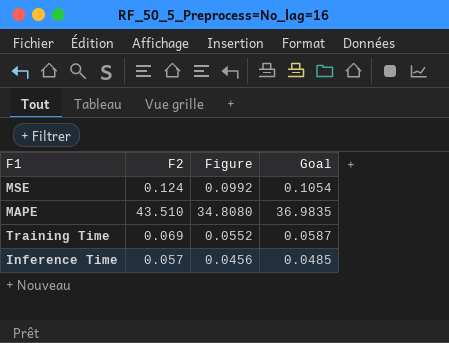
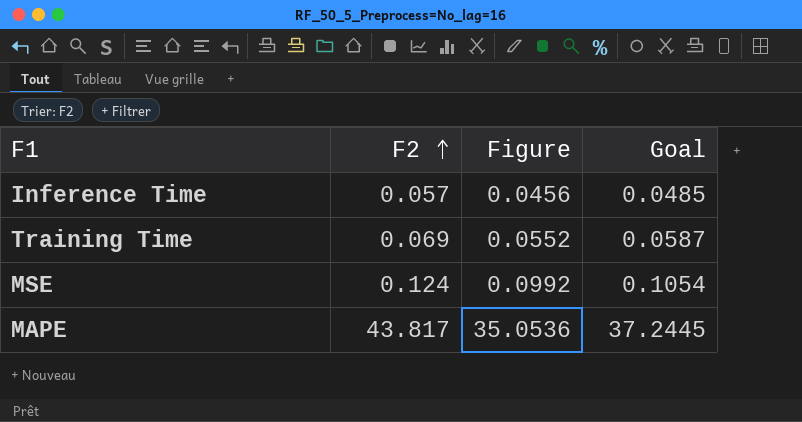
row order: none -> F2 ascending
MAPE | F2: 43.510 -> 43.817
MAPE | Figure: 34.8080 -> 35.0536
MAPE | Goal: 36.9835 -> 37.2445

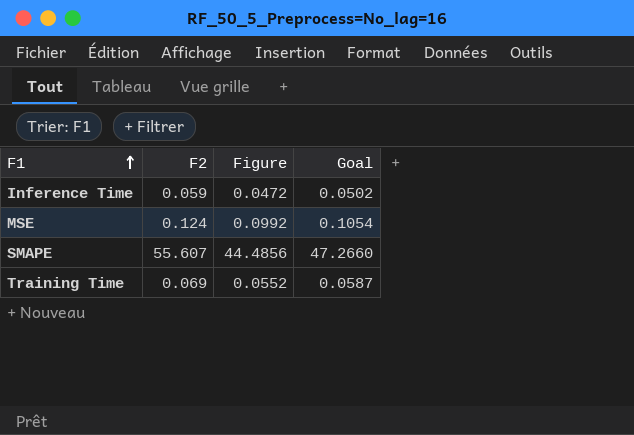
row order: F2 ascending -> F1 ascending
row MAPE: 43.817 | 35.0536 | 37.2445 -> none
Inference Time | F2: 0.057 -> 0.059
Inference Time | Figure: 0.0456 -> 0.0472
Inference Time | Goal: 0.0485 -> 0.0502
row SMAPE: none -> 55.607 | 44.4856 | 47.2660

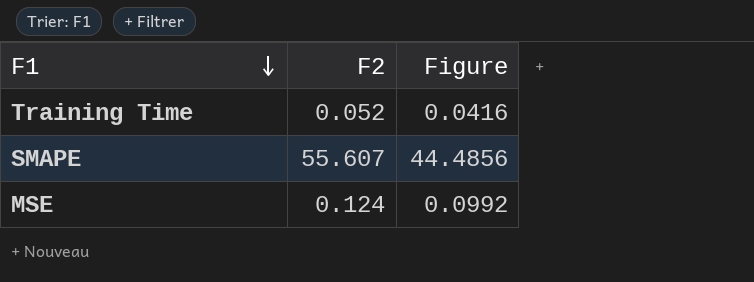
row order: F1 ascending -> F1 descending
column Goal | formula: [F2] * 0.85 -> none
row Inference Time: 0.059 | 0.0472 | 0.0502 -> none
Training Time | F2: 0.069 -> 0.052
Training Time | Figure: 0.0552 -> 0.0416

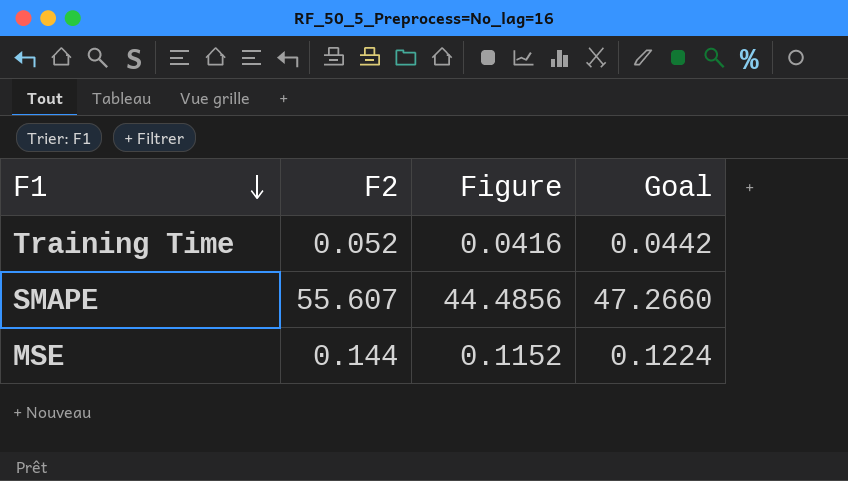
column Goal | formula: none -> [F2] * 0.85
MSE | F2: 0.124 -> 0.144
MSE | Figure: 0.0992 -> 0.1152

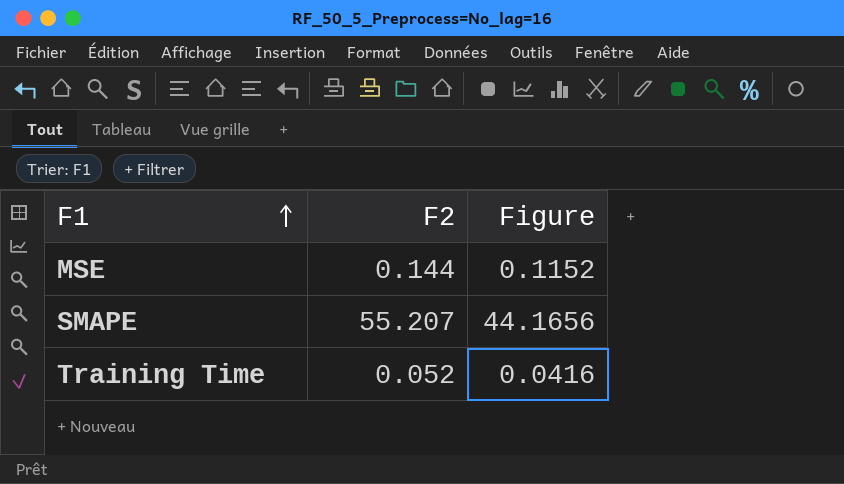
row order: F1 descending -> F1 ascending
column Goal | formula: [F2] * 0.85 -> none
SMAPE | F2: 55.607 -> 55.207
SMAPE | Figure: 44.4856 -> 44.1656

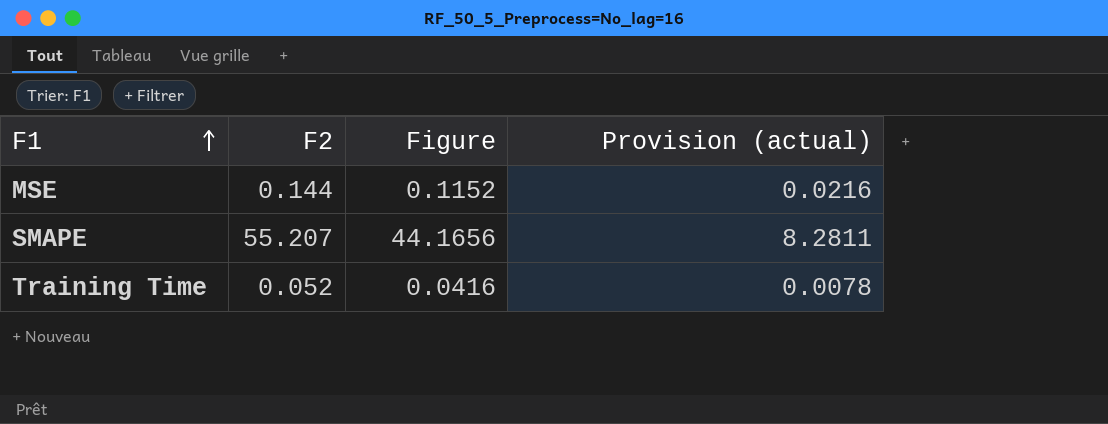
column Provision (actual) | formula: none -> [F2] * 0.15

